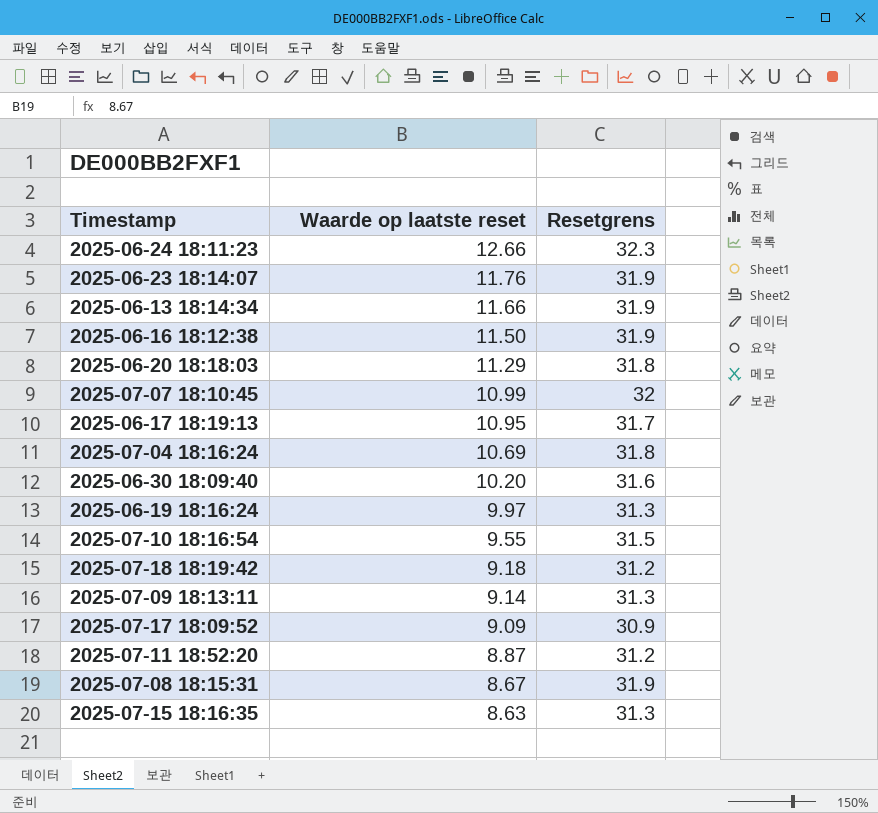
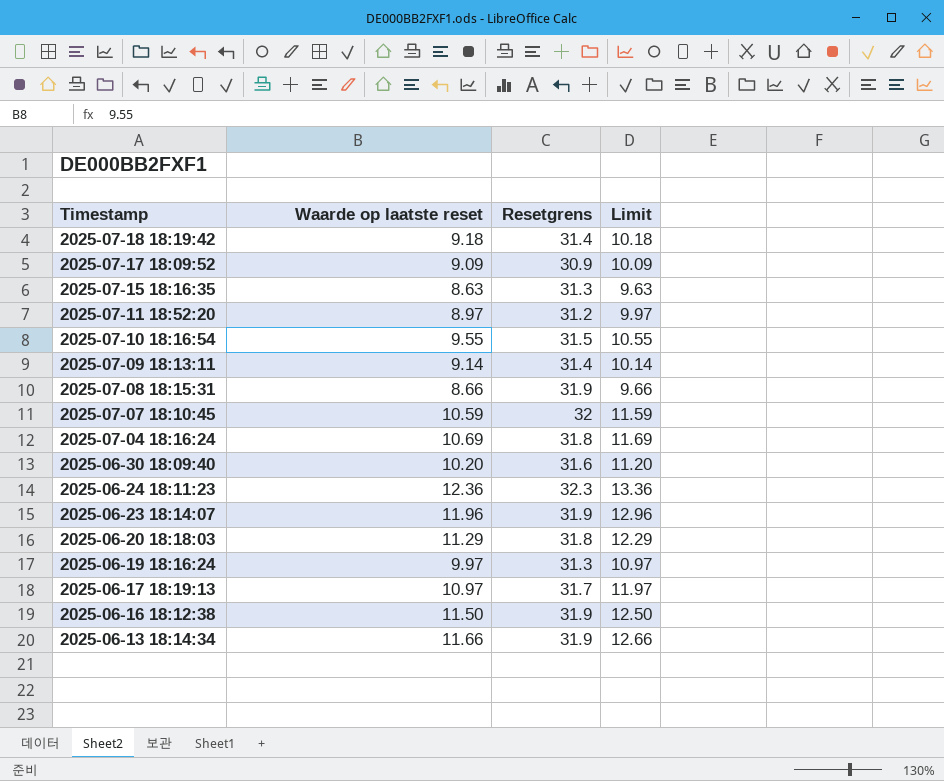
row order: Waarde op laatste reset descending -> Timestamp descending
column Limit | formula: none -> [Waarde op laatste reset] + 1
2025-07-18 18:19:42 | Resetgrens: 31.2 -> 31.4
2025-07-11 18:52:20 | Waarde op laatste reset: 8.87 -> 8.97
2025-07-09 18:13:11 | Resetgrens: 31.3 -> 31.4
2025-07-08 18:15:31 | Waarde op laatste reset: 8.67 -> 8.66
2025-07-07 18:10:45 | Waarde op laatste reset: 10.99 -> 10.59
2025-06-24 18:11:23 | Waarde op laatste reset: 12.66 -> 12.36
2025-06-23 18:14:07 | Waarde op laatste reset: 11.76 -> 11.96
2025-06-17 18:19:13 | Waarde op laatste reset: 10.95 -> 10.97

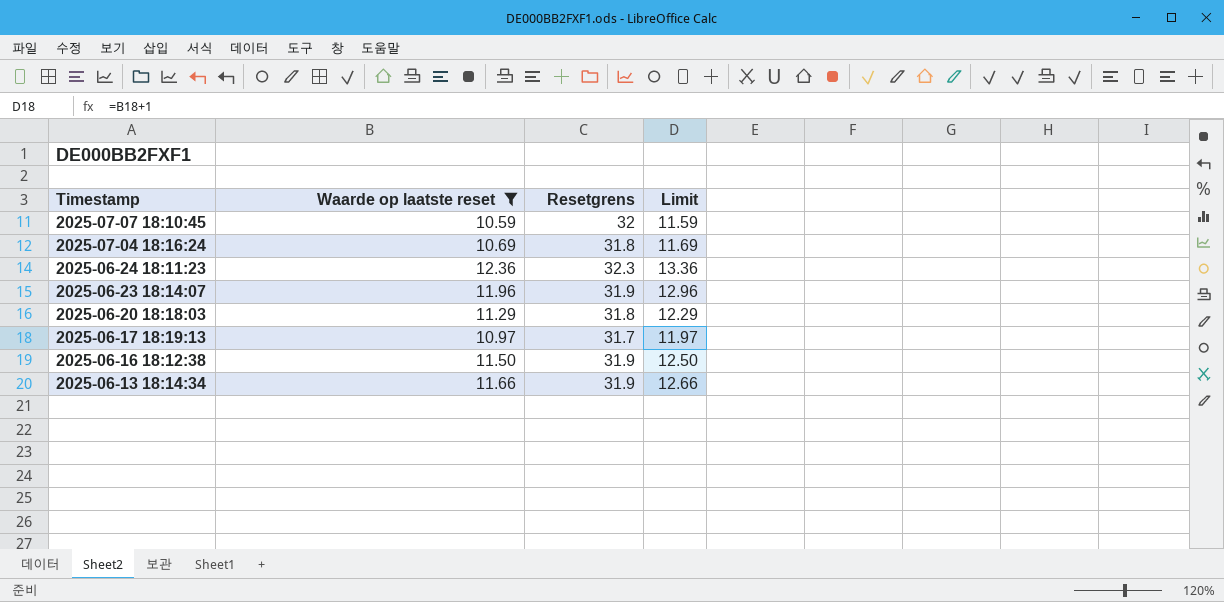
filter: none -> Waarde op laatste reset >= 10.59

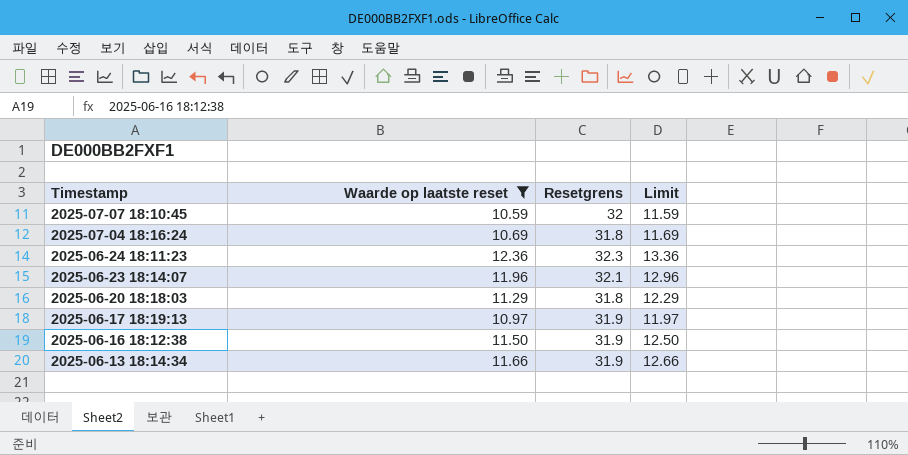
2025-06-23 18:14:07 | Resetgrens: 31.9 -> 32.1
2025-06-17 18:19:13 | Resetgrens: 31.7 -> 31.9

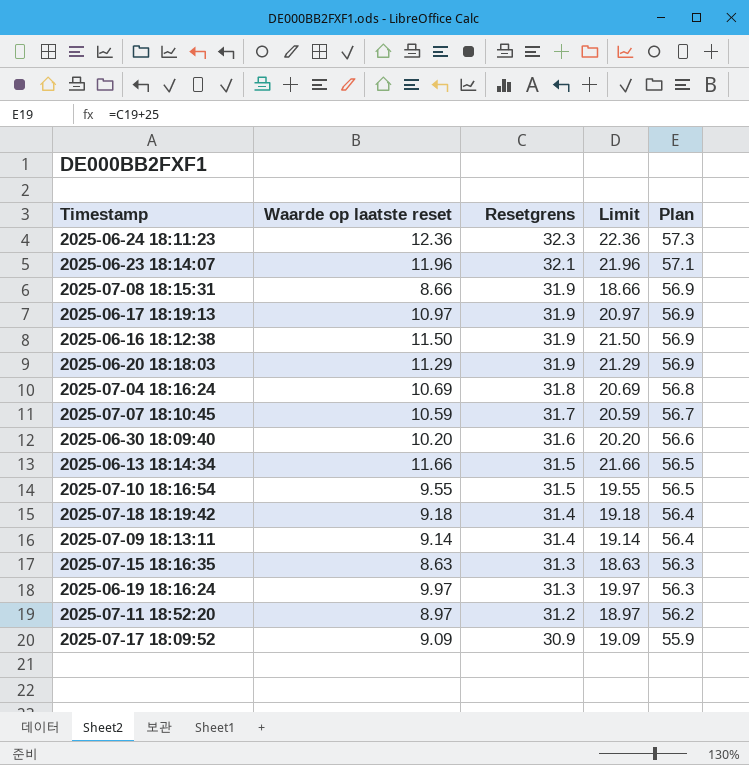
filter: Waarde op laatste reset >= 10.59 -> none
row order: Timestamp descending -> Resetgrens descending
column Limit | formula: [Waarde op laatste reset] + 1 -> [Waarde op laatste reset] + 10
column Plan | formula: none -> [Resetgrens] + 25
2025-06-20 18:18:03 | Resetgrens: 31.8 -> 31.9
2025-07-07 18:10:45 | Resetgrens: 32 -> 31.7
2025-06-13 18:14:34 | Resetgrens: 31.9 -> 31.5

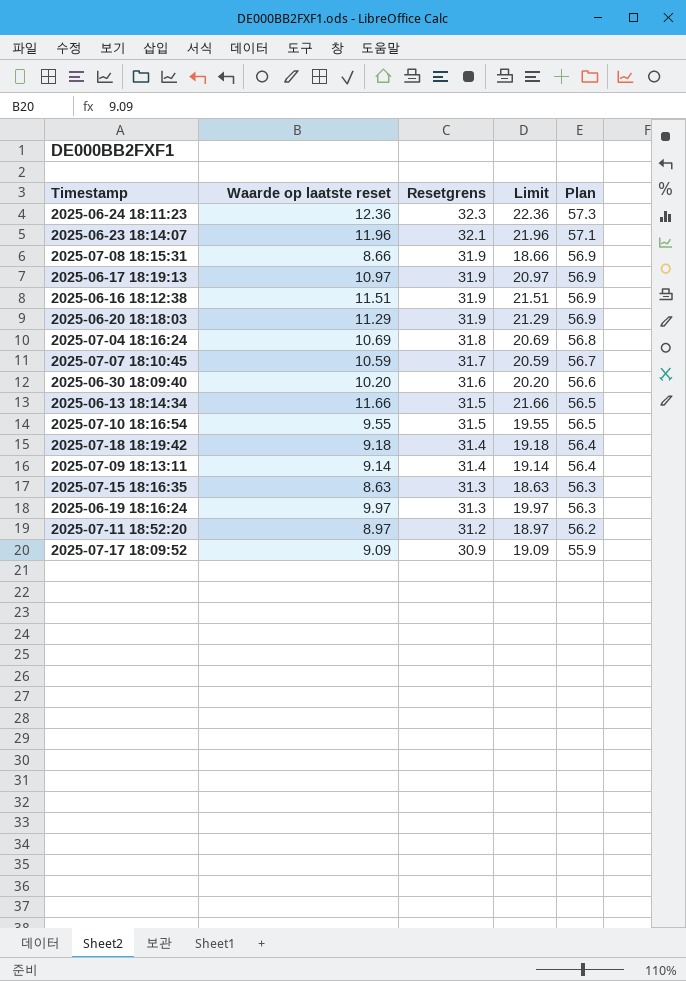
2025-06-16 18:12:38 | Waarde op laatste reset: 11.50 -> 11.51
2025-06-16 18:12:38 | Limit: 21.50 -> 21.51

